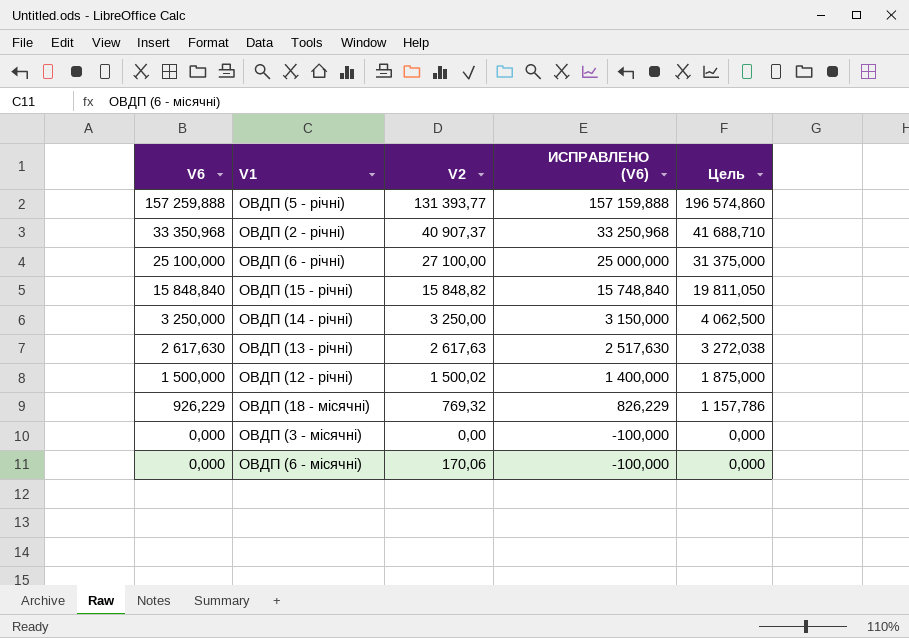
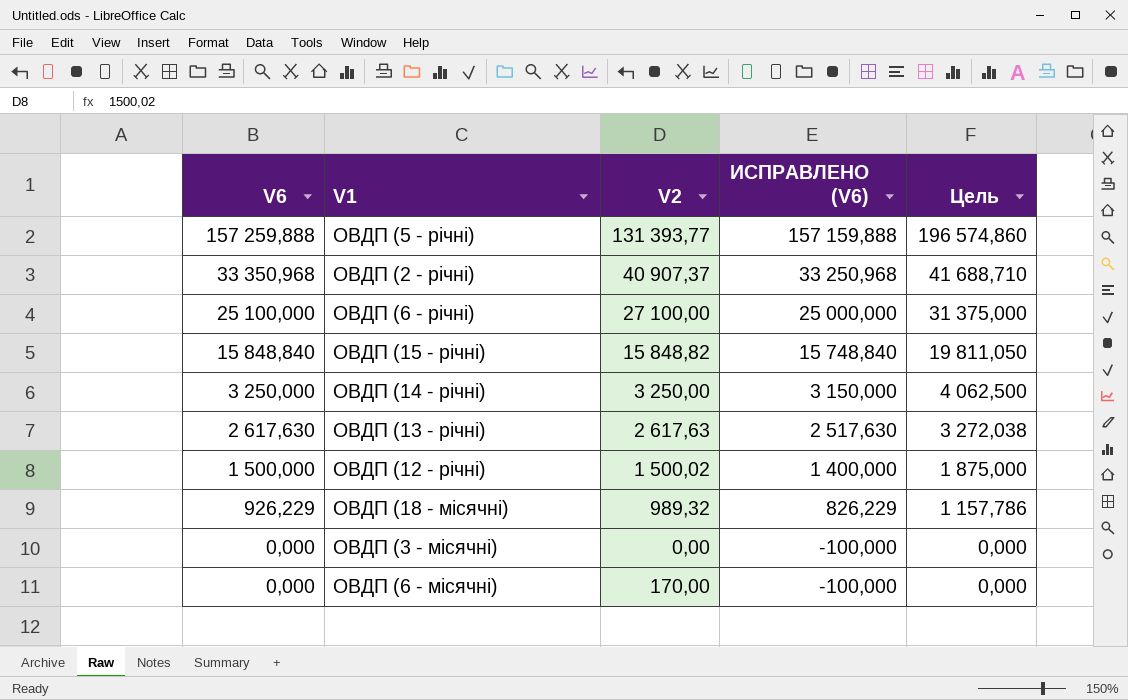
ОВДП (18 - місячні) | V2: 769,32 -> 989,32
ОВДП (6 - місячні) | V2: 170,06 -> 170,00

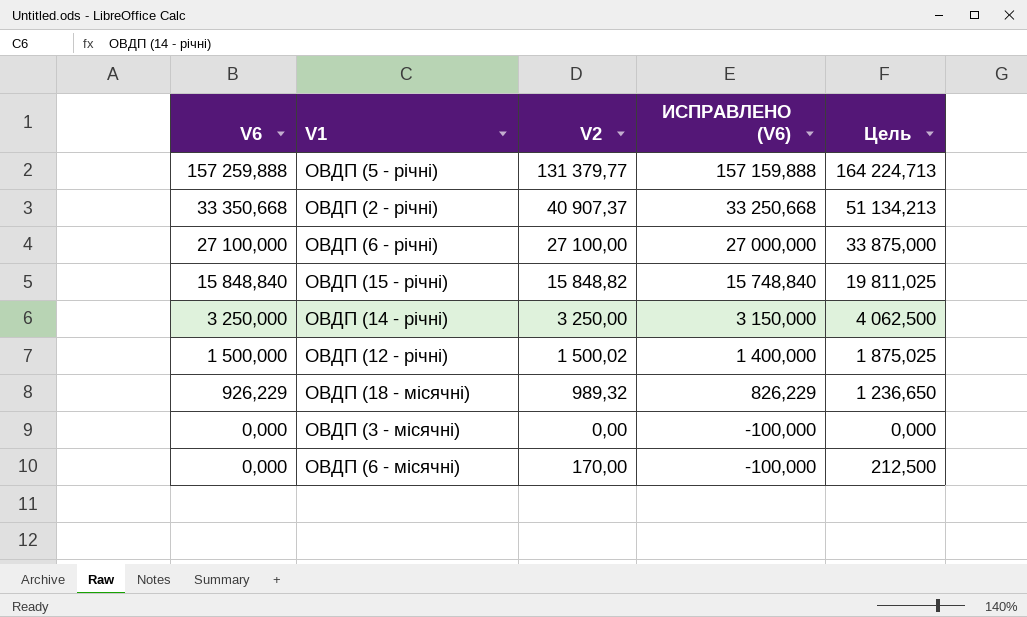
column Цель | formula: [V6] * 1,25 -> [V2] * 1,25
row ОВДП (13 - річні): 2 617,630 | 2 617,63 | 2 517,630 | 3 272,038 -> none
ОВДП (5 - річні) | V2: 131 393,77 -> 131 379,77
ОВДП (2 - річні) | V6: 33 350,968 -> 33 350,668
ОВДП (2 - річні) | ИСПРАВЛЕНО (V6): 33 250,968 -> 33 250,668
ОВДП (6 - річні) | V6: 25 100,000 -> 27 100,000
ОВДП (6 - річні) | ИСПРАВЛЕНО (V6): 25 000,000 -> 27 000,000

